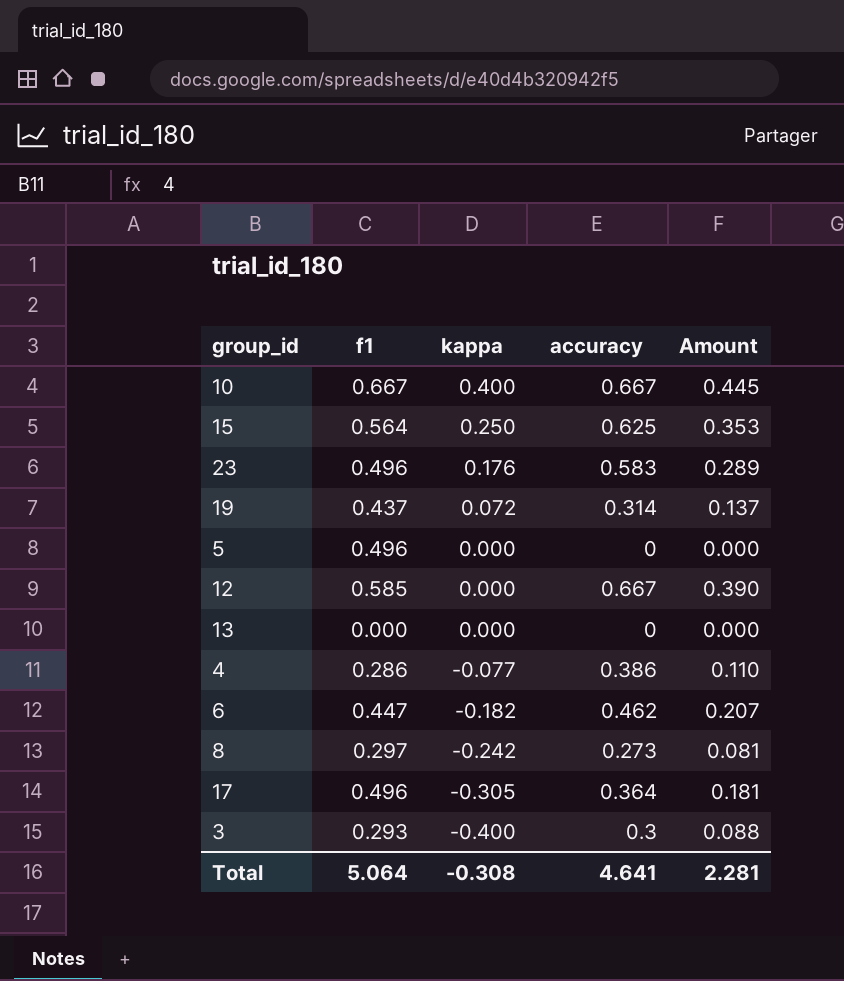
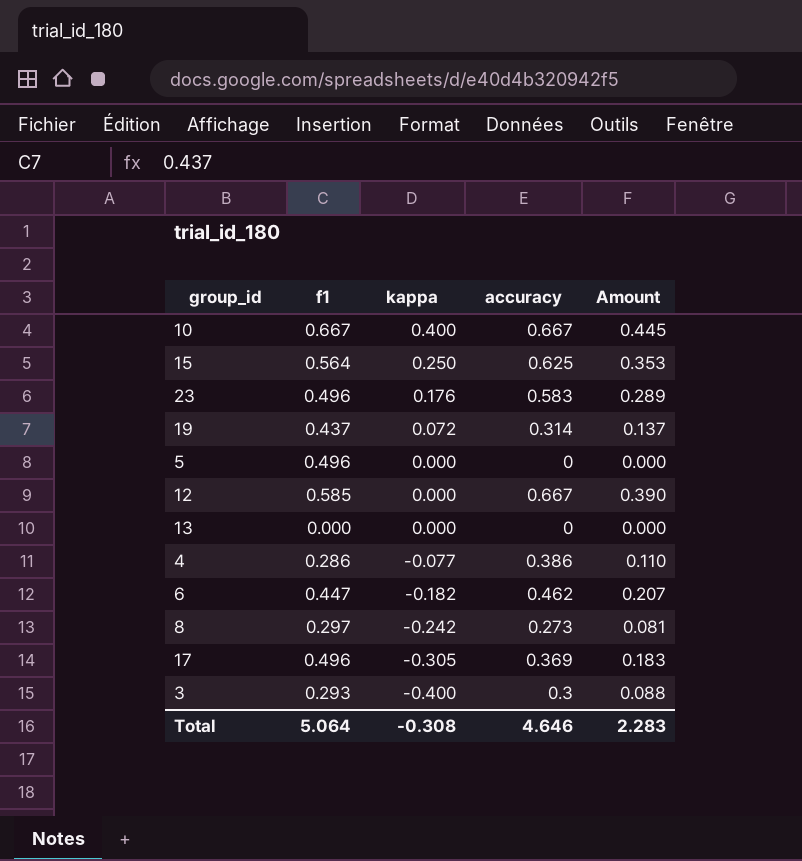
17 | accuracy: 0.364 -> 0.369
17 | Amount: 0.181 -> 0.183
Total | accuracy: 4.641 -> 4.646
Total | Amount: 2.281 -> 2.283

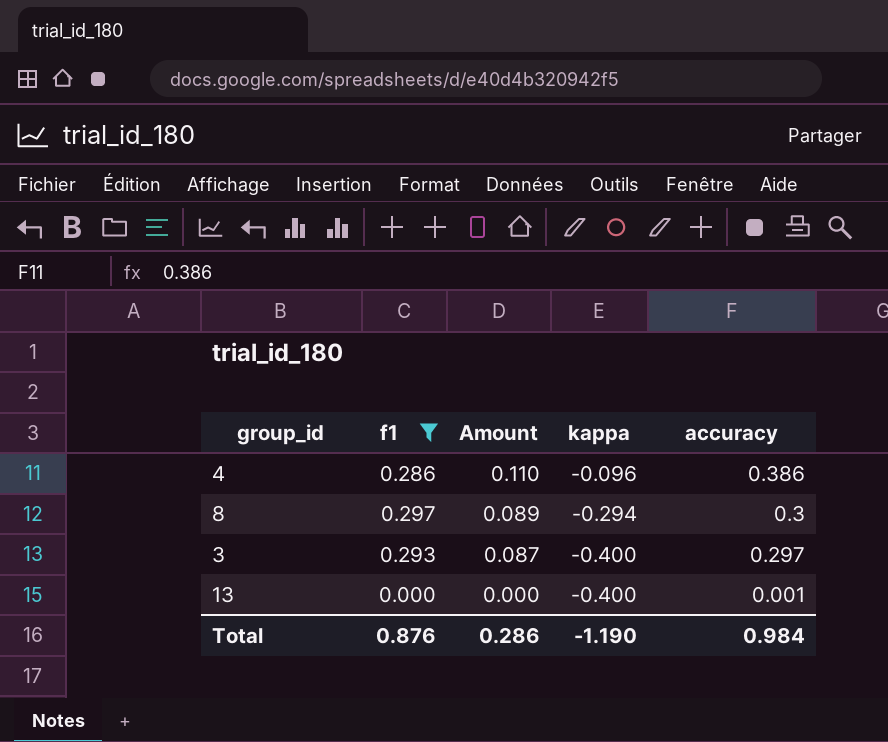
filter: none -> f1 <= 0.297
row order: kappa descending -> Amount descending
column Amount | position: 5 -> 3
4 | kappa: -0.077 -> -0.096
8 | Amount: 0.081 -> 0.089
8 | kappa: -0.242 -> -0.294
8 | accuracy: 0.273 -> 0.3
3 | Amount: 0.088 -> 0.087
3 | accuracy: 0.3 -> 0.297
13 | kappa: 0.000 -> -0.400
13 | accuracy: 0 -> 0.001
Total | f1: 5.064 -> 0.876
Total | Amount: 2.283 -> 0.286
Total | kappa: -0.308 -> -1.190
Total | accuracy: 4.646 -> 0.984

